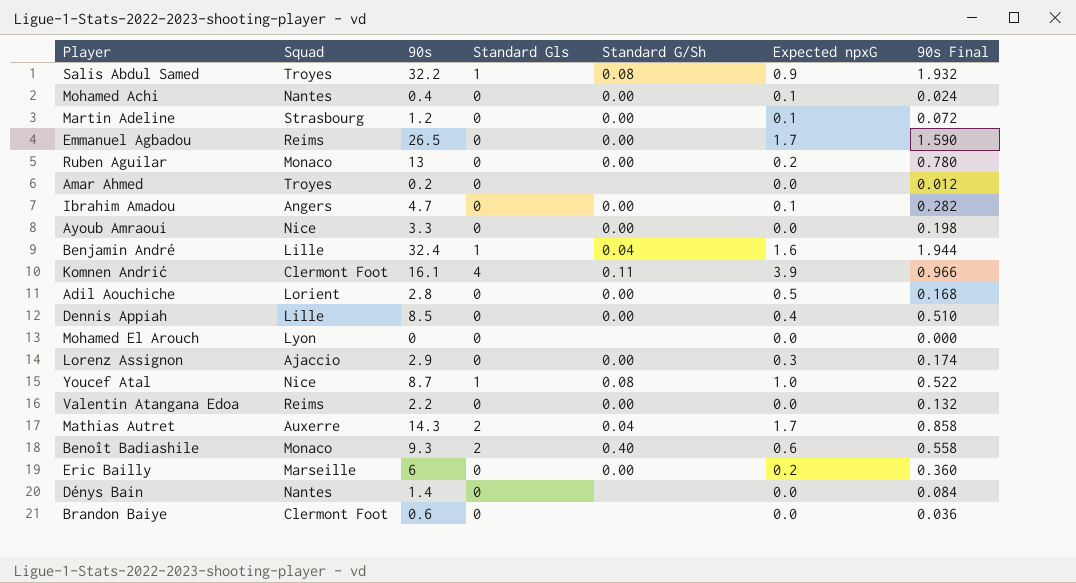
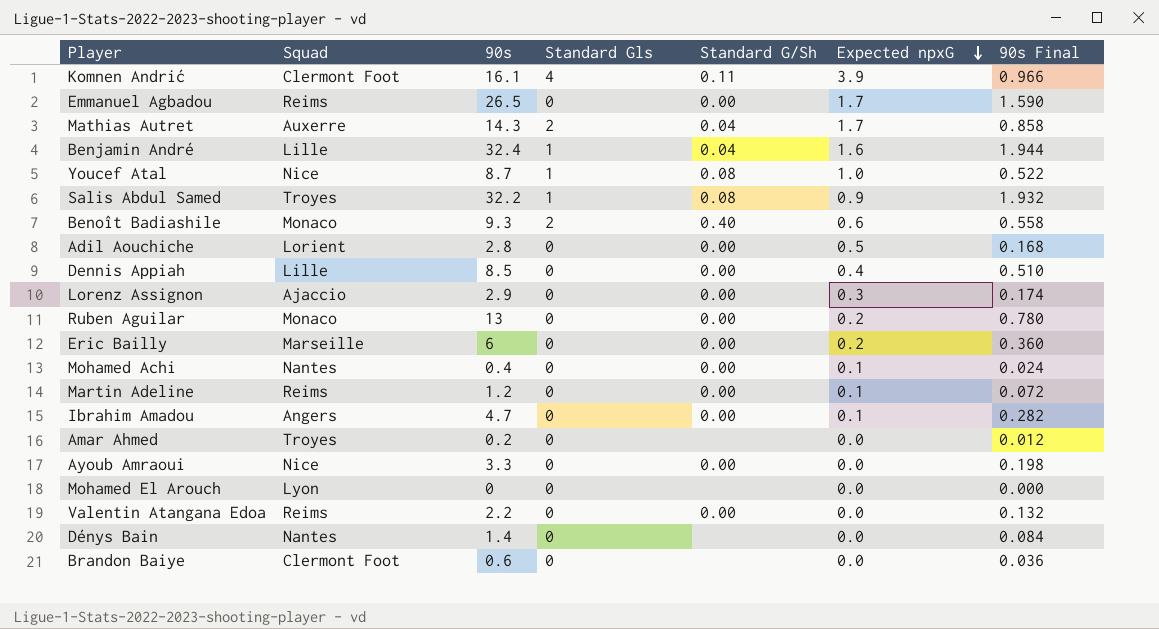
row order: none -> Expected npxG descending
Martin Adeline | Squad: Strasbourg -> Reims

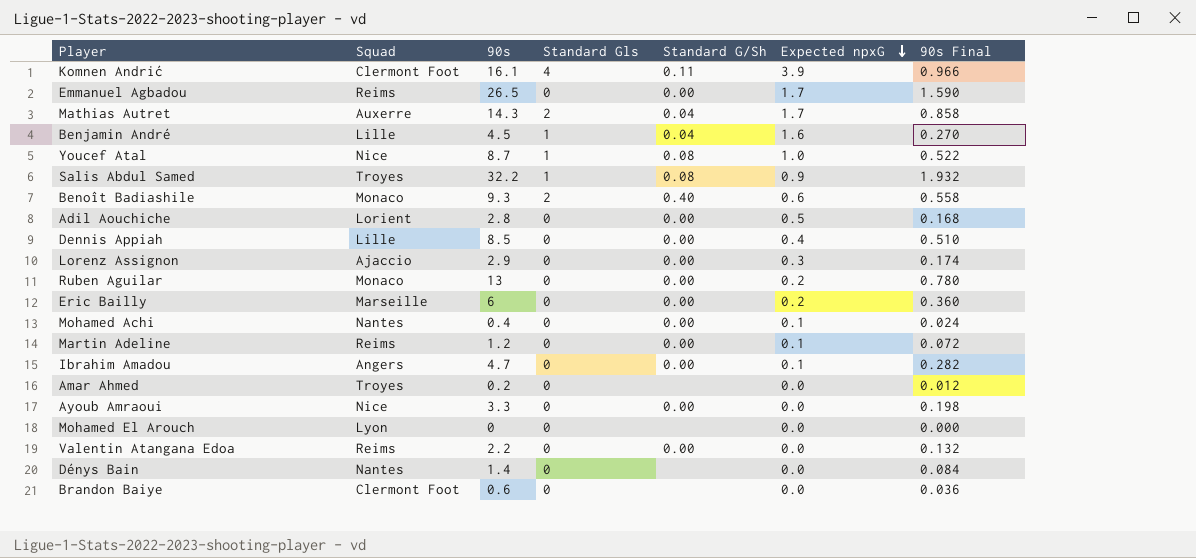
Benjamin André | 90s: 32.4 -> 4.5
Benjamin André | 90s Final: 1.944 -> 0.270

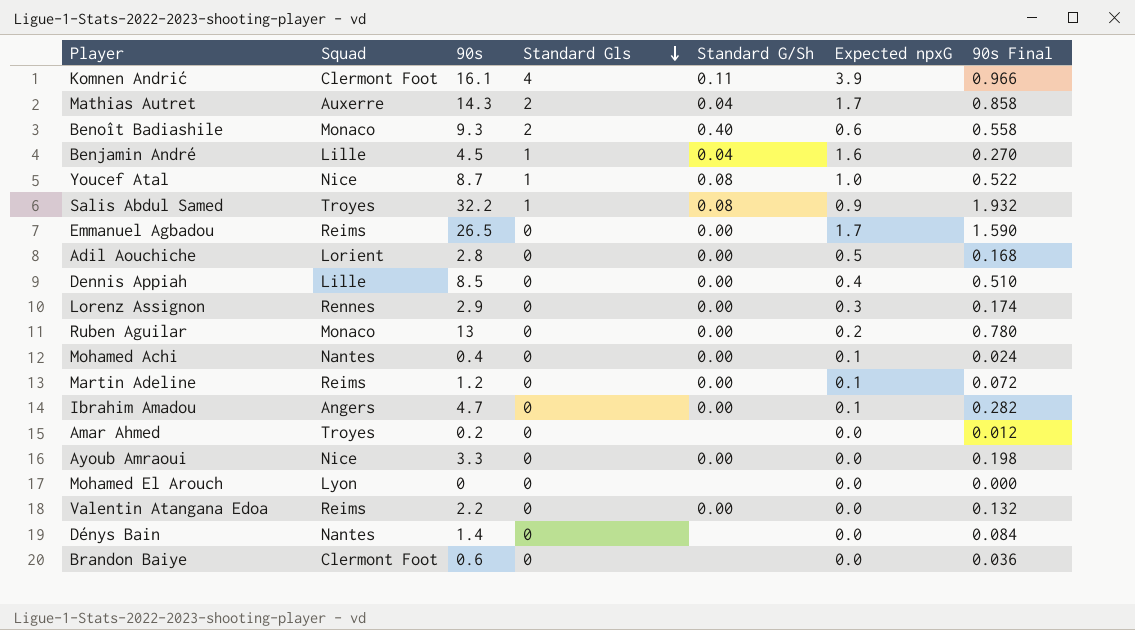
row order: Expected npxG descending -> Standard Gls descending
row Eric Bailly: Marseille | 6 | 0 | 0.00 | 0.2 | 0.360 -> none
Lorenz Assignon | Squad: Ajaccio -> Rennes

